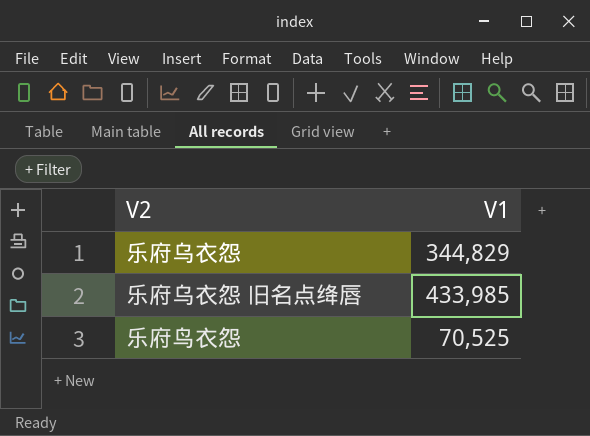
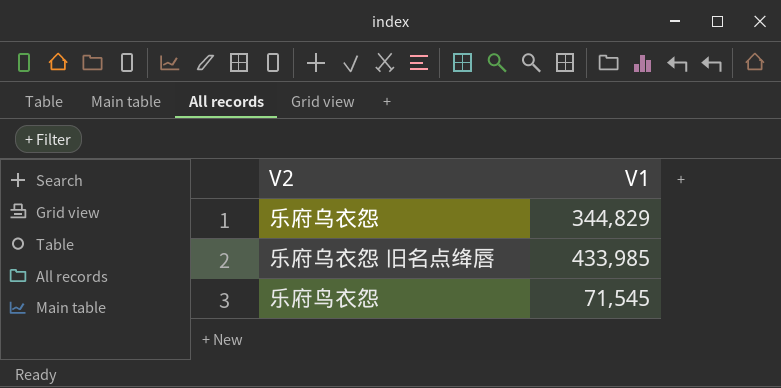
乐府鸟衣怨 | V1: 70,525 -> 71,545

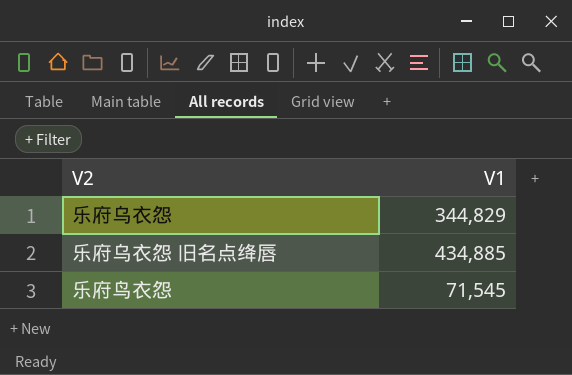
乐府乌衣怨 旧名点绛唇 | V1: 433,985 -> 434,885

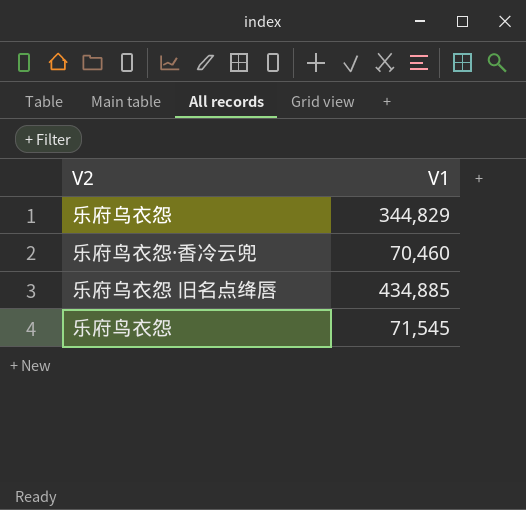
row 乐府鸟衣怨·香冷云兜: none -> 70,460

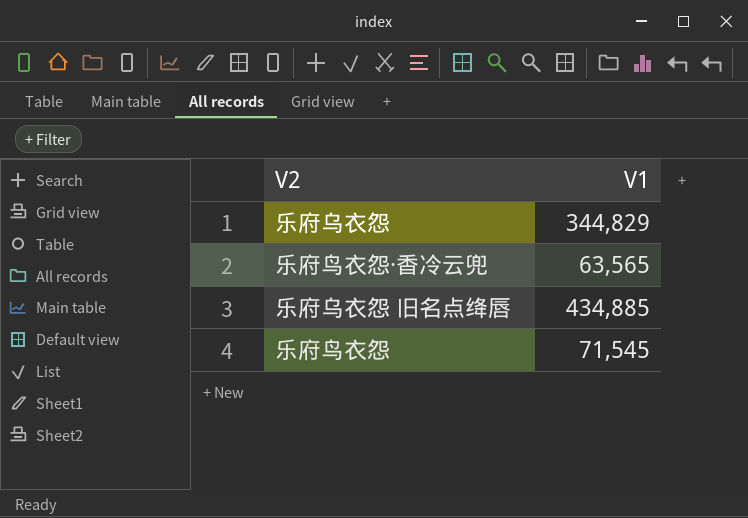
乐府鸟衣怨·香冷云兜 | V1: 70,460 -> 63,565

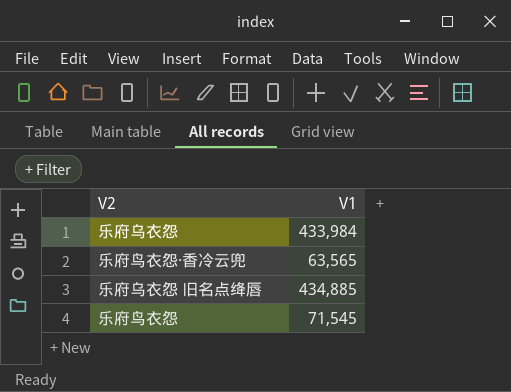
乐府乌衣怨 | V1: 344,829 -> 433,984

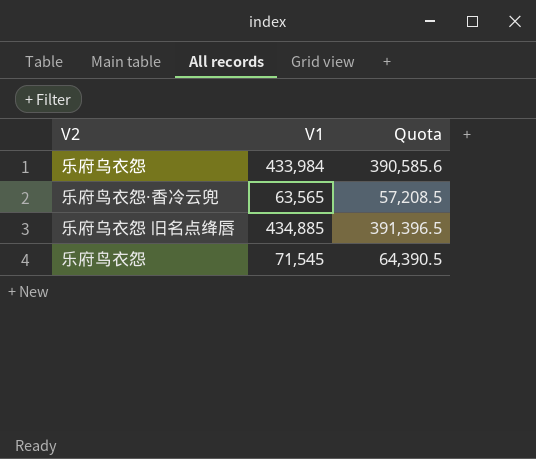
column Quota | formula: none -> [V1] * 0.9

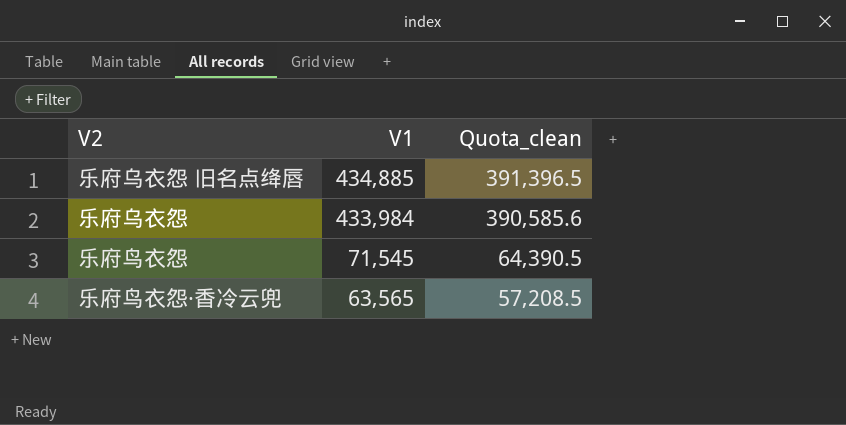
row order: none -> V1 descending
column name: Quota -> Quota_clean

